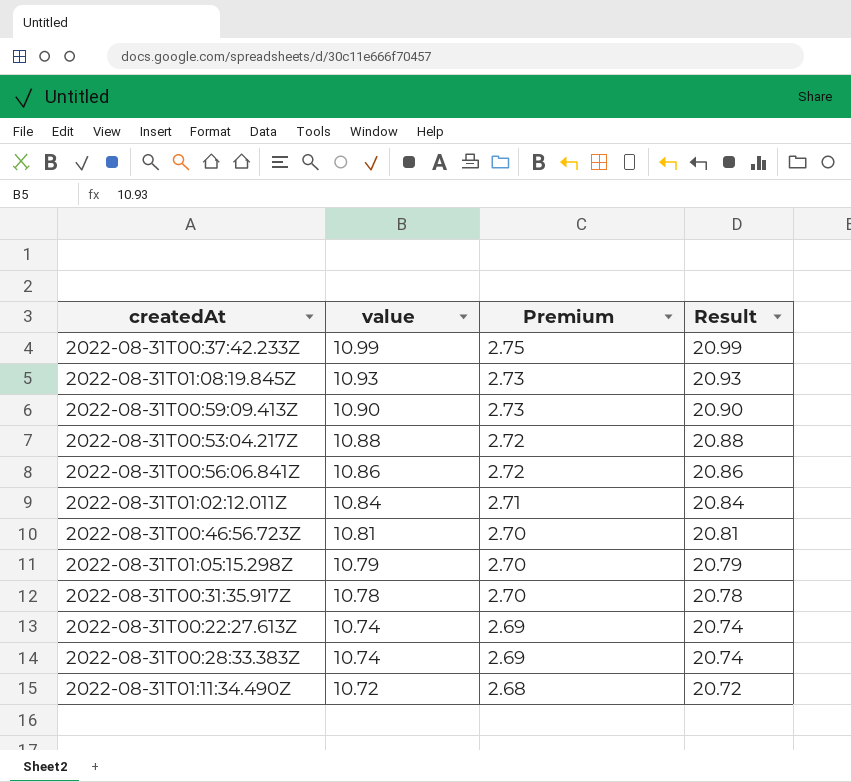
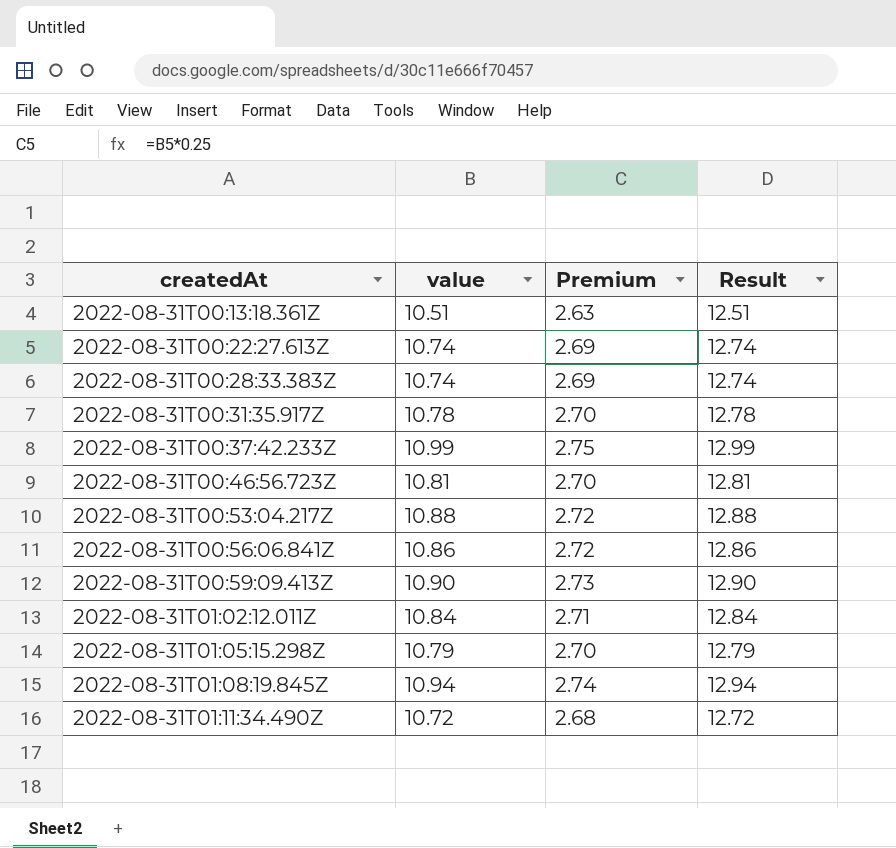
row order: value descending -> createdAt ascending
column Result | formula: [value] + 10 -> [value] + 2
row 2022-08-31T00:13:18.361Z: none -> 10.51 | 2.63 | 12.51
2022-08-31T01:08:19.845Z | value: 10.93 -> 10.94
2022-08-31T01:08:19.845Z | Premium: 2.73 -> 2.74

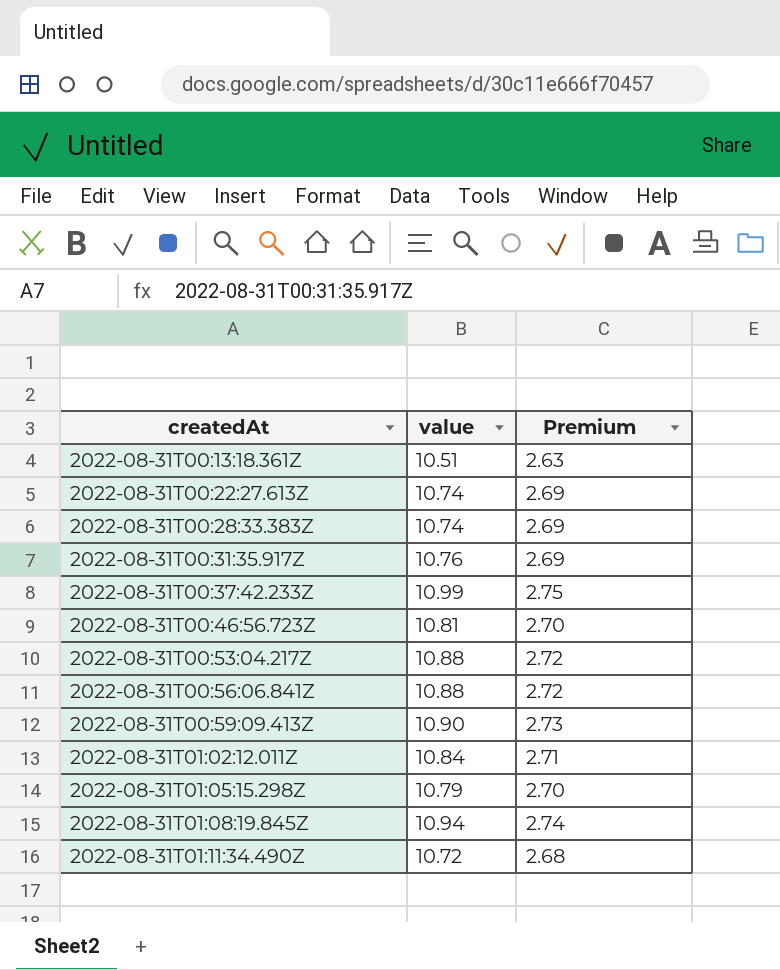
column Result | formula: [value] + 2 -> none
2022-08-31T00:31:35.917Z | value: 10.78 -> 10.76
2022-08-31T00:31:35.917Z | Premium: 2.70 -> 2.69
2022-08-31T00:56:06.841Z | value: 10.86 -> 10.88

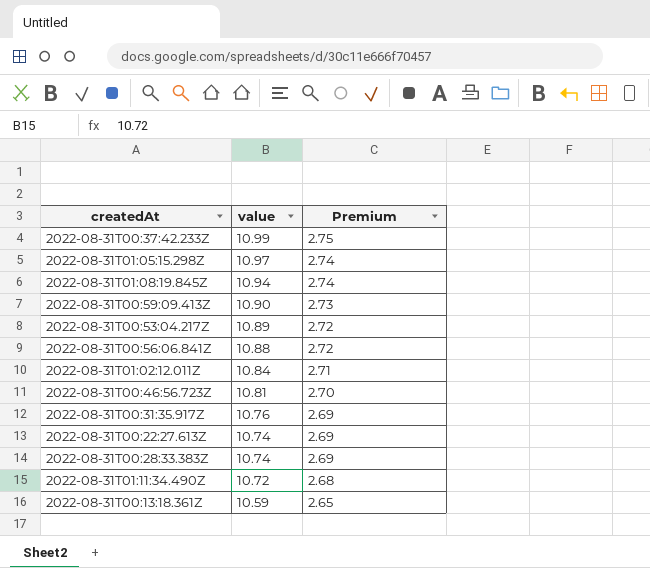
row order: createdAt ascending -> value descending
2022-08-31T01:05:15.298Z | value: 10.79 -> 10.97
2022-08-31T01:05:15.298Z | Premium: 2.70 -> 2.74
2022-08-31T00:53:04.217Z | value: 10.88 -> 10.89
2022-08-31T00:13:18.361Z | value: 10.51 -> 10.59
2022-08-31T00:13:18.361Z | Premium: 2.63 -> 2.65

